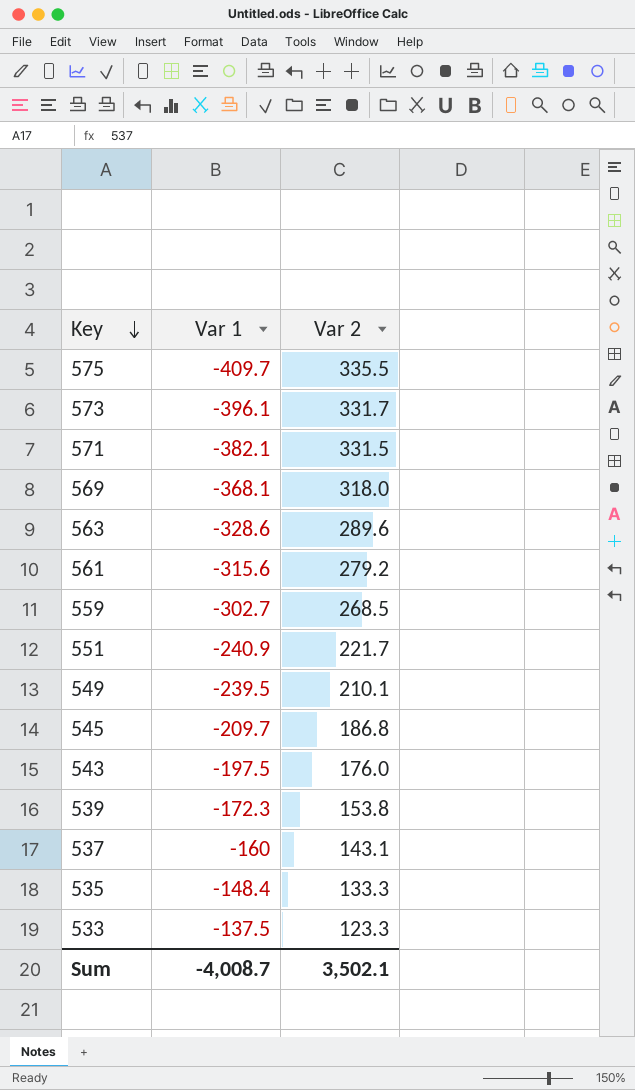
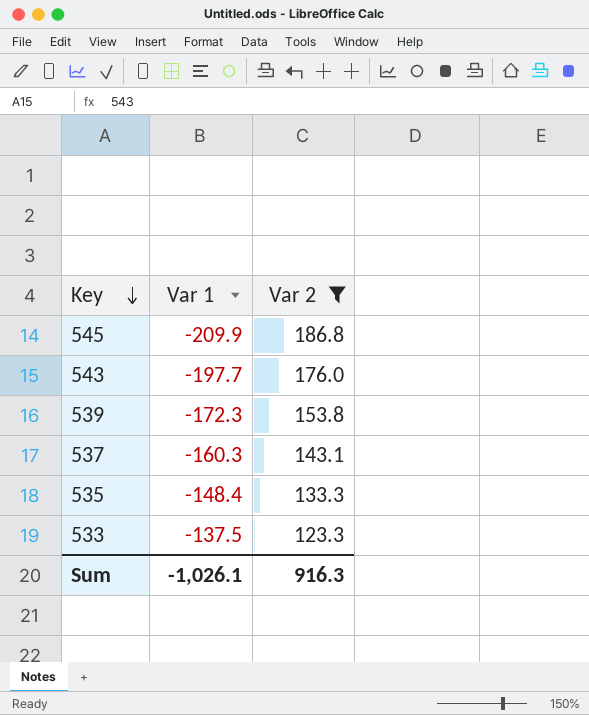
filter: none -> Var 2 <= 186.8
545 | Var 1: -209.7 -> -209.9
543 | Var 1: -197.5 -> -197.7
537 | Var 1: -160 -> -160.3
Sum | Var 1: -4,008.7 -> -1,026.1
Sum | Var 2: 3,502.1 -> 916.3

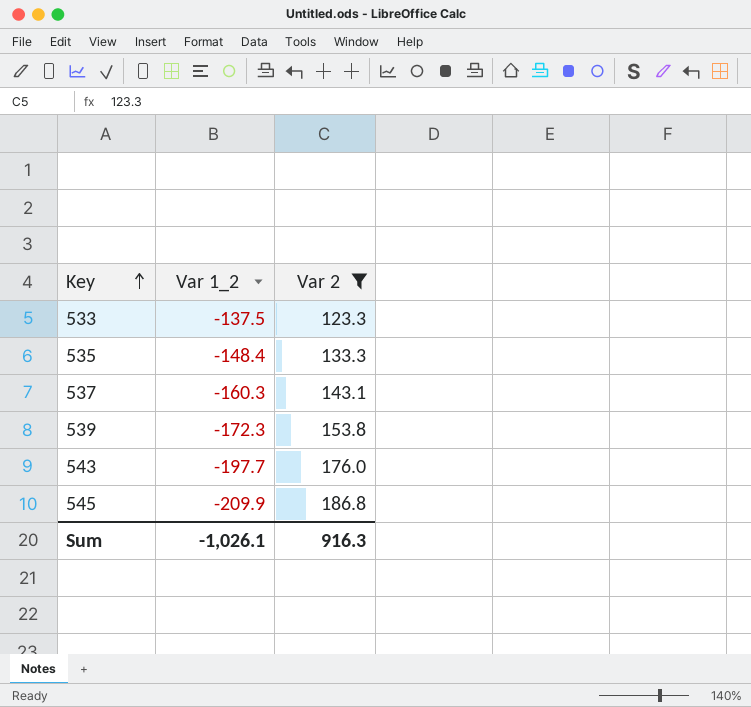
row order: Key descending -> Key ascending
column name: Var 1 -> Var 1_2

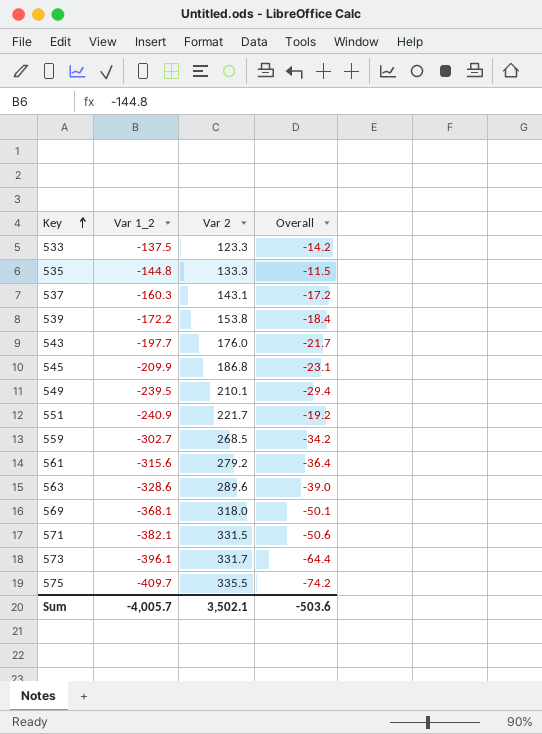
filter: Var 2 <= 186.8 -> none
column Overall | formula: none -> [Var 1_2] + [Var 2]
535 | Var 1_2: -148.4 -> -144.8
539 | Var 1_2: -172.3 -> -172.2
Sum | Var 1_2: -1,026.1 -> -4,005.7
Sum | Var 2: 916.3 -> 3,502.1

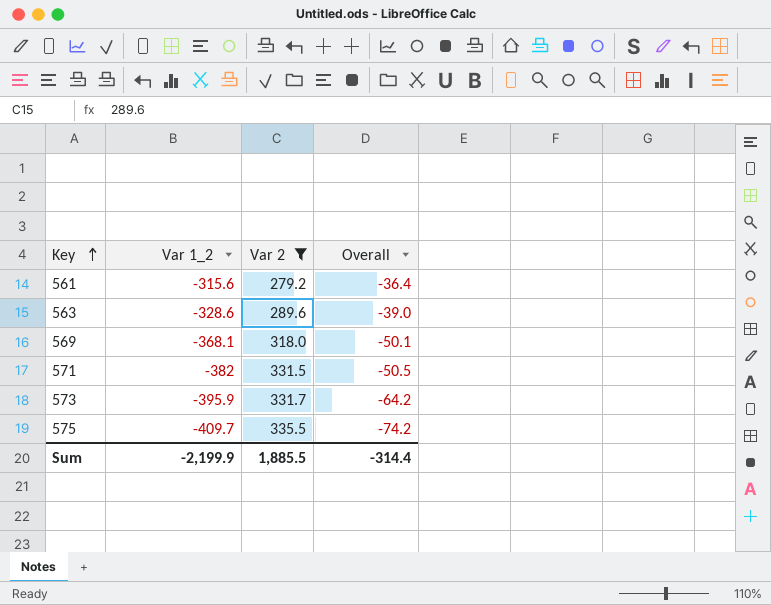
filter: none -> Var 2 >= 279.2
571 | Var 1_2: -382.1 -> -382
571 | Overall: -50.6 -> -50.5
573 | Var 1_2: -396.1 -> -395.9
573 | Overall: -64.4 -> -64.2
Sum | Var 1_2: -4,005.7 -> -2,199.9
Sum | Var 2: 3,502.1 -> 1,885.5
Sum | Overall: -503.6 -> -314.4

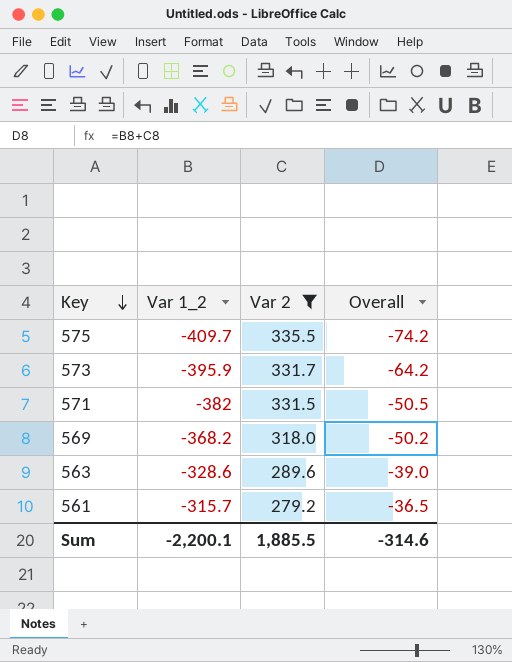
row order: Key ascending -> Key descending
569 | Var 1_2: -368.1 -> -368.2
569 | Overall: -50.1 -> -50.2
561 | Var 1_2: -315.6 -> -315.7
561 | Overall: -36.4 -> -36.5
Sum | Var 1_2: -2,199.9 -> -2,200.1
Sum | Overall: -314.4 -> -314.6

